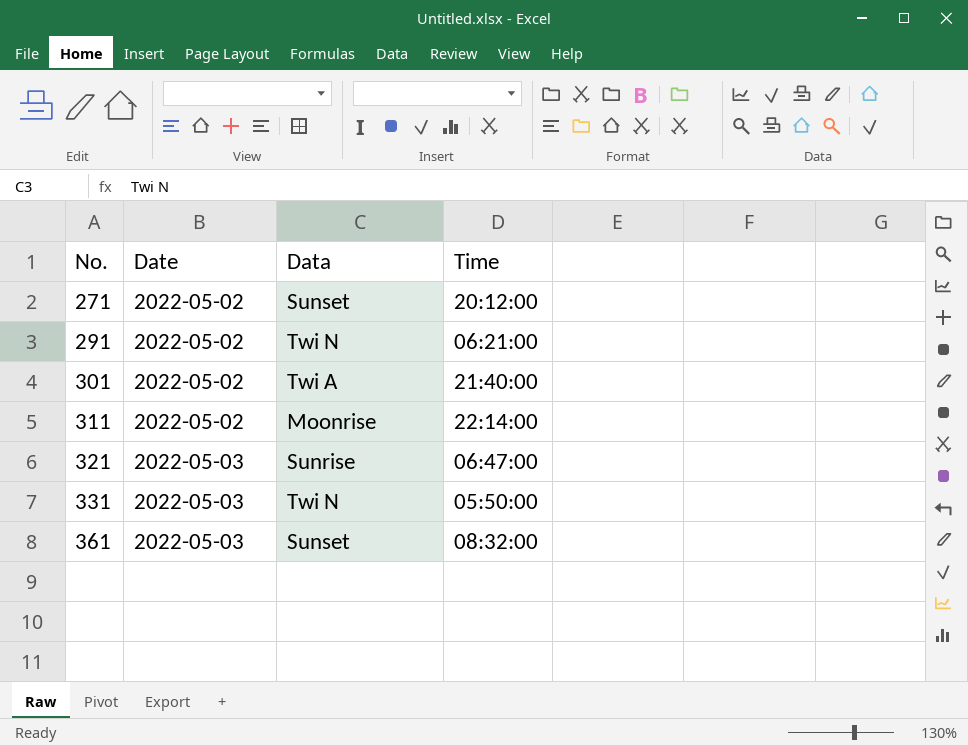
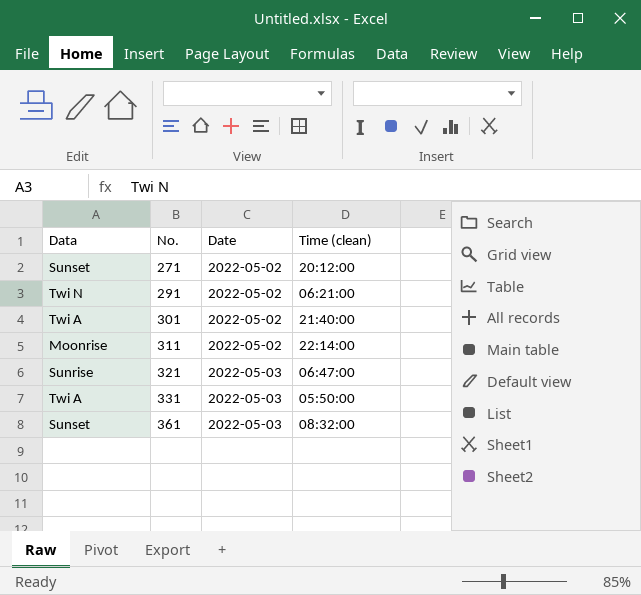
column Data | position: 3 -> 1
column name: Time -> Time (clean)
331 | Data: Twi N -> Twi A

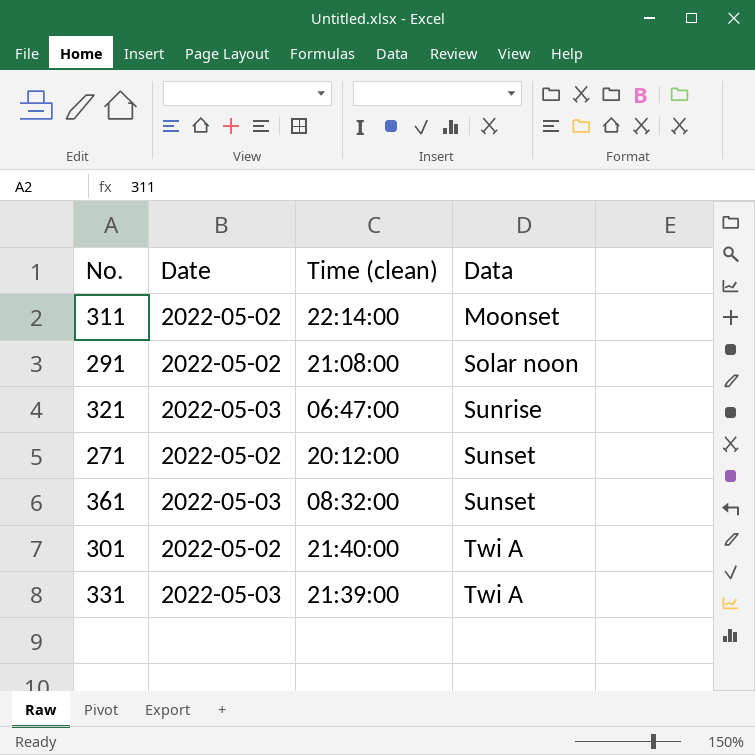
row order: No. ascending -> Data ascending
column Data | position: 1 -> 4
311 | Data: Moonrise -> Moonset
291 | Time (clean): 06:21:00 -> 21:08:00
291 | Data: Twi N -> Solar noon
331 | Time (clean): 05:50:00 -> 21:39:00

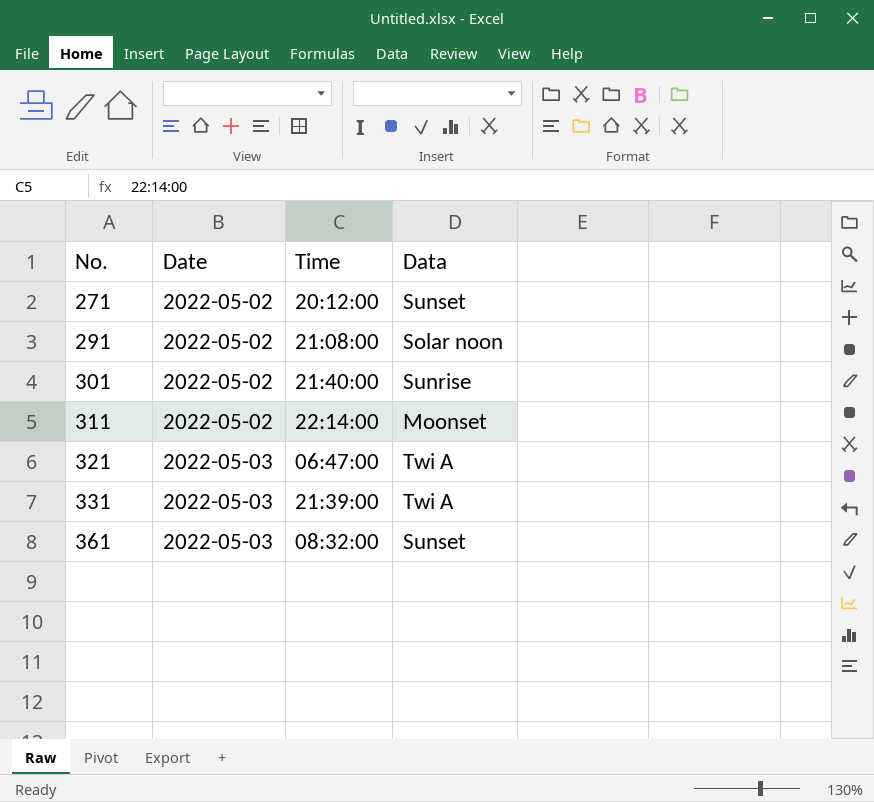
row order: Data ascending -> No. ascending
column name: Time (clean) -> Time
301 | Data: Twi A -> Sunrise
321 | Data: Sunrise -> Twi A

